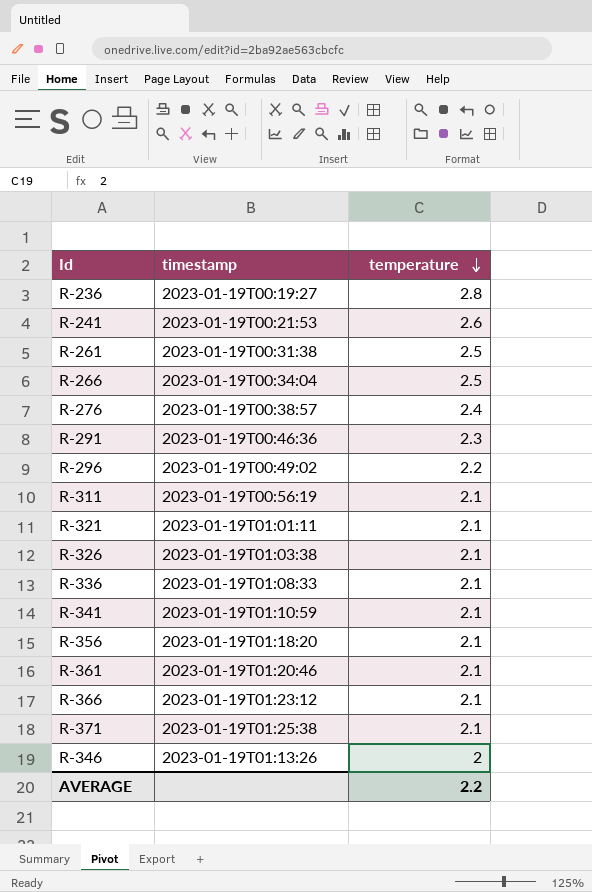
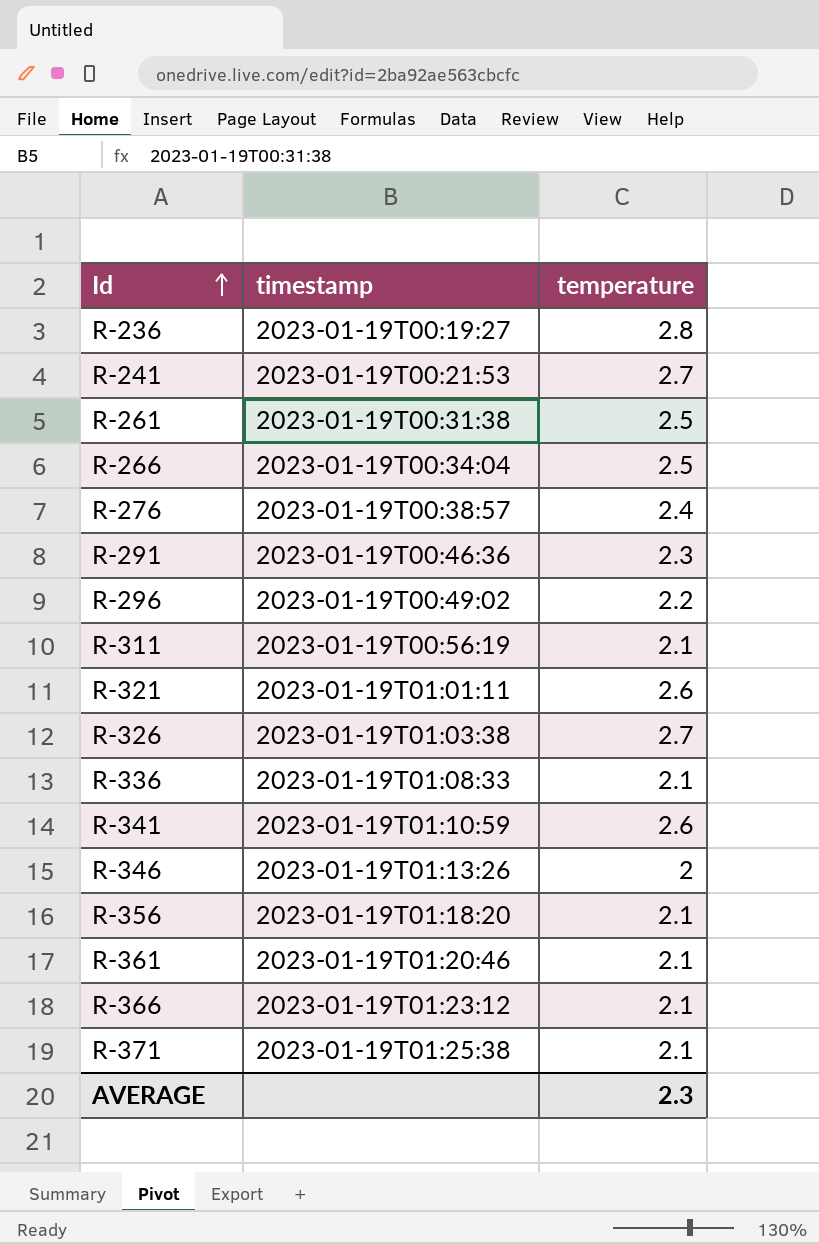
row order: temperature descending -> Id ascending
R-241 | temperature: 2.6 -> 2.7
R-321 | temperature: 2.1 -> 2.6
R-326 | temperature: 2.1 -> 2.7
R-341 | temperature: 2.1 -> 2.6
AVERAGE | temperature: 2.2 -> 2.3

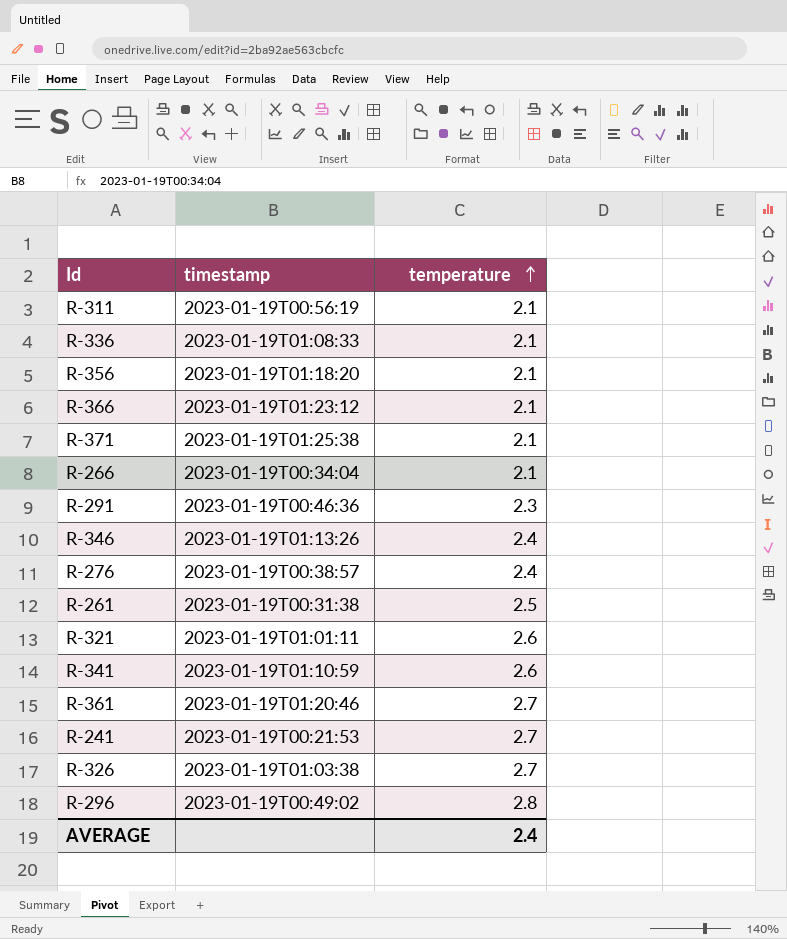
row order: Id ascending -> temperature ascending
row R-236: 2023-01-19T00:19:27 | 2.8 -> none
R-266 | temperature: 2.5 -> 2.1
R-346 | temperature: 2 -> 2.4
R-361 | temperature: 2.1 -> 2.7
R-296 | temperature: 2.2 -> 2.8
AVERAGE | temperature: 2.3 -> 2.4

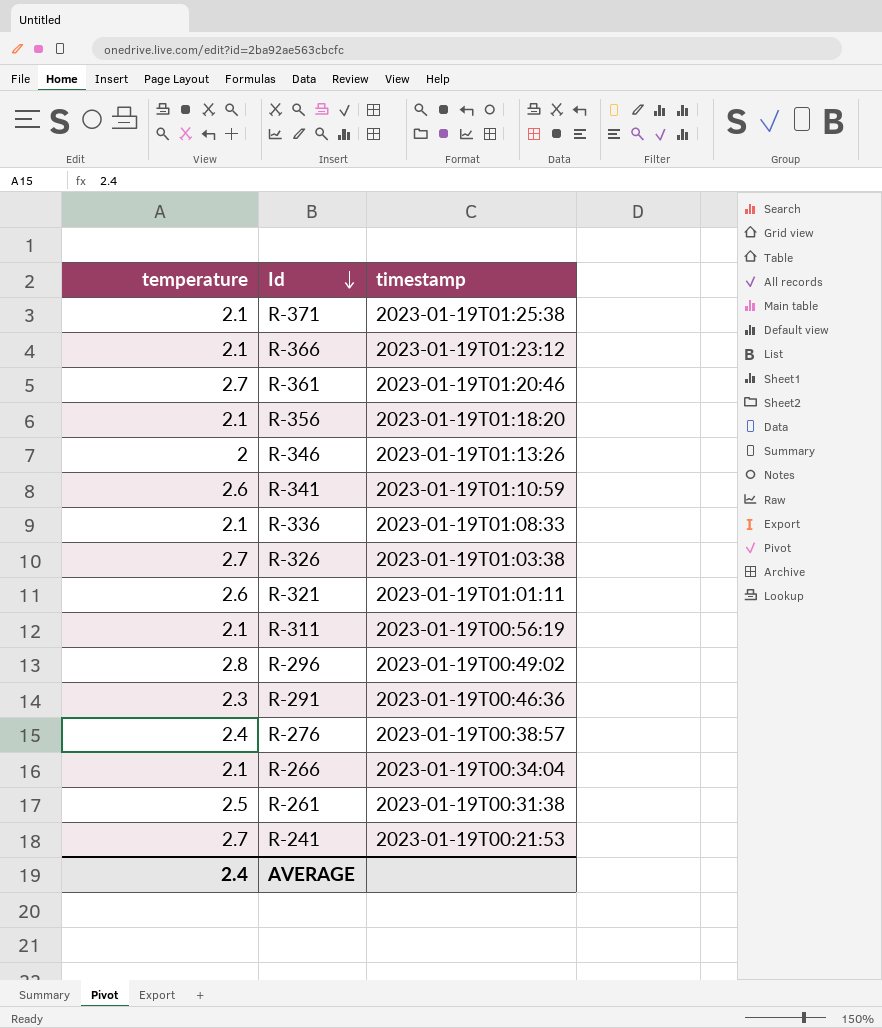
row order: temperature ascending -> Id descending
column temperature | position: 3 -> 1
R-346 | temperature: 2.4 -> 2

